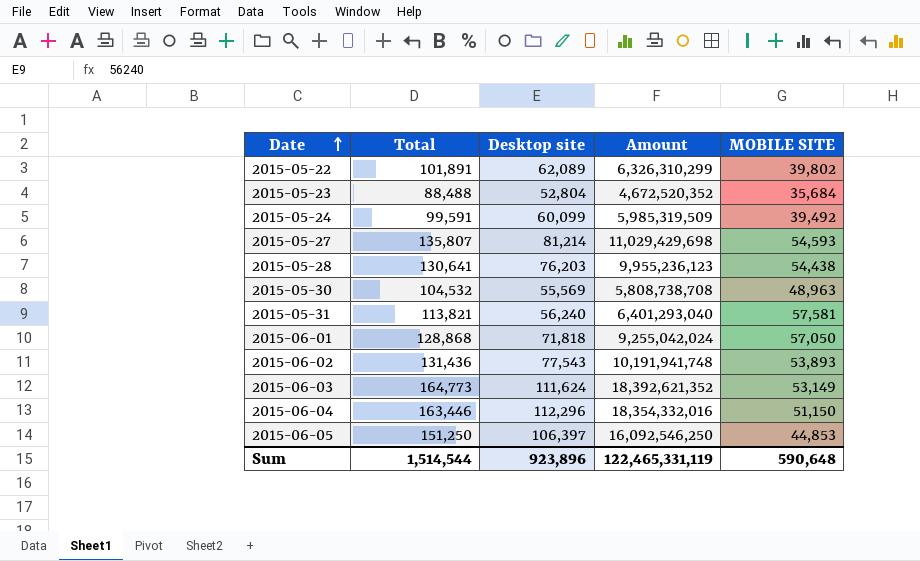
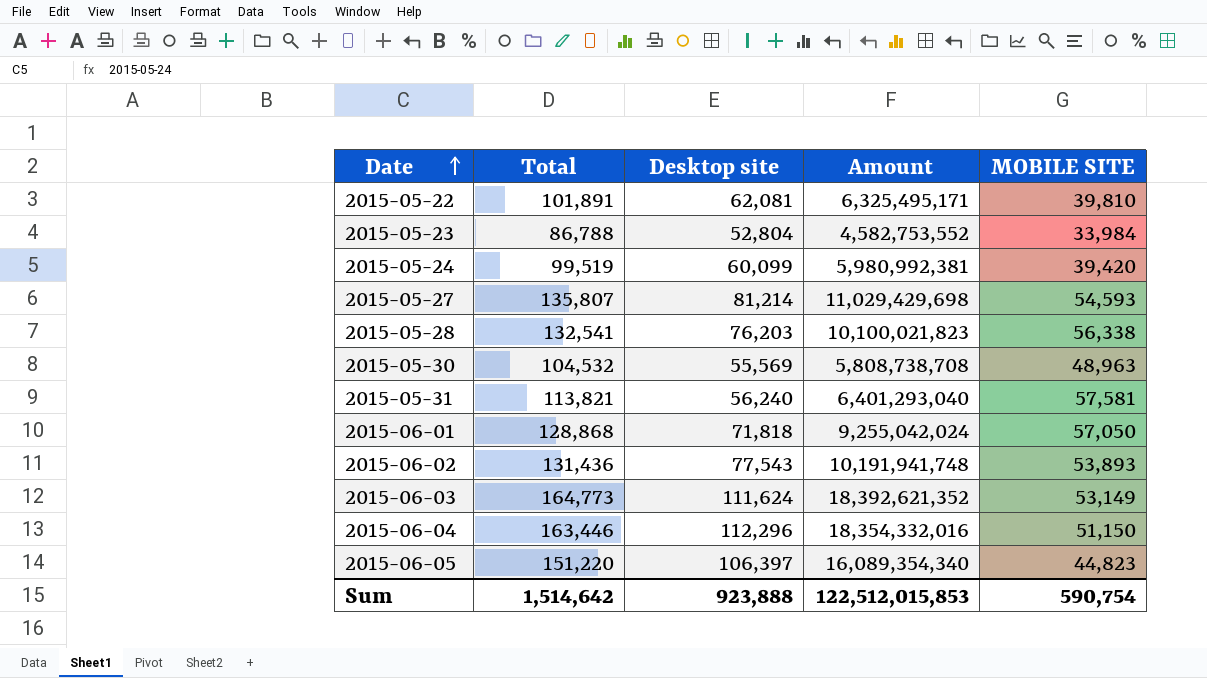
2015-05-22 | Desktop site: 62,089 -> 62,081
2015-05-22 | Amount: 6,326,310,299 -> 6,325,495,171
2015-05-22 | MOBILE SITE: 39,802 -> 39,810
2015-05-23 | Total: 88,488 -> 86,788
2015-05-23 | Amount: 4,672,520,352 -> 4,582,753,552
2015-05-23 | MOBILE SITE: 35,684 -> 33,984
2015-05-24 | Total: 99,591 -> 99,519
2015-05-24 | Amount: 5,985,319,509 -> 5,980,992,381
2015-05-24 | MOBILE SITE: 39,492 -> 39,420
2015-05-28 | Total: 130,641 -> 132,541
2015-05-28 | Amount: 9,955,236,123 -> 10,100,021,823
2015-05-28 | MOBILE SITE: 54,438 -> 56,338
2015-06-05 | Total: 151,250 -> 151,220
2015-06-05 | Amount: 16,092,546,250 -> 16,089,354,340
2015-06-05 | MOBILE SITE: 44,853 -> 44,823
Sum | Total: 1,514,544 -> 1,514,642
Sum | Desktop site: 923,896 -> 923,888
Sum | Amount: 122,465,331,119 -> 122,512,015,853
Sum | MOBILE SITE: 590,648 -> 590,754

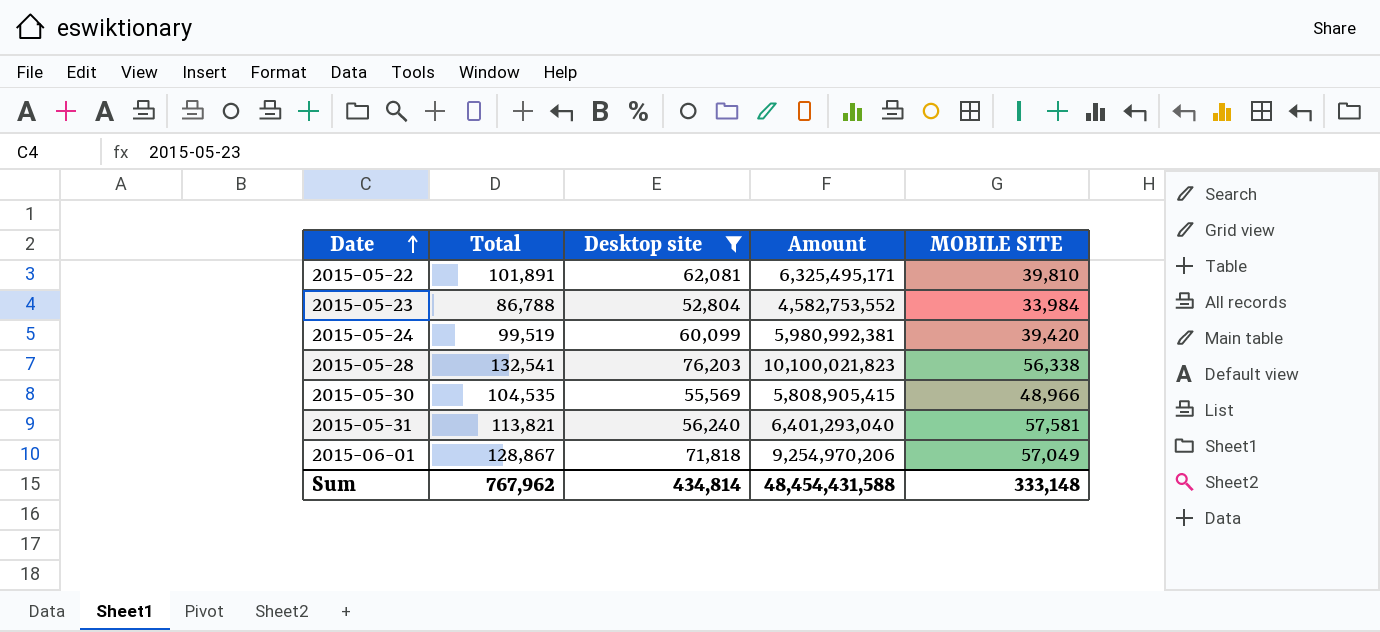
filter: none -> Desktop site <= 76,203
2015-05-30 | Total: 104,532 -> 104,535
2015-05-30 | Amount: 5,808,738,708 -> 5,808,905,415
2015-05-30 | MOBILE SITE: 48,963 -> 48,966
2015-06-01 | Total: 128,868 -> 128,867
2015-06-01 | Amount: 9,255,042,024 -> 9,254,970,206
2015-06-01 | MOBILE SITE: 57,050 -> 57,049
Sum | Total: 1,514,642 -> 767,962
Sum | Desktop site: 923,888 -> 434,814
Sum | Amount: 122,512,015,853 -> 48,454,431,588
Sum | MOBILE SITE: 590,754 -> 333,148

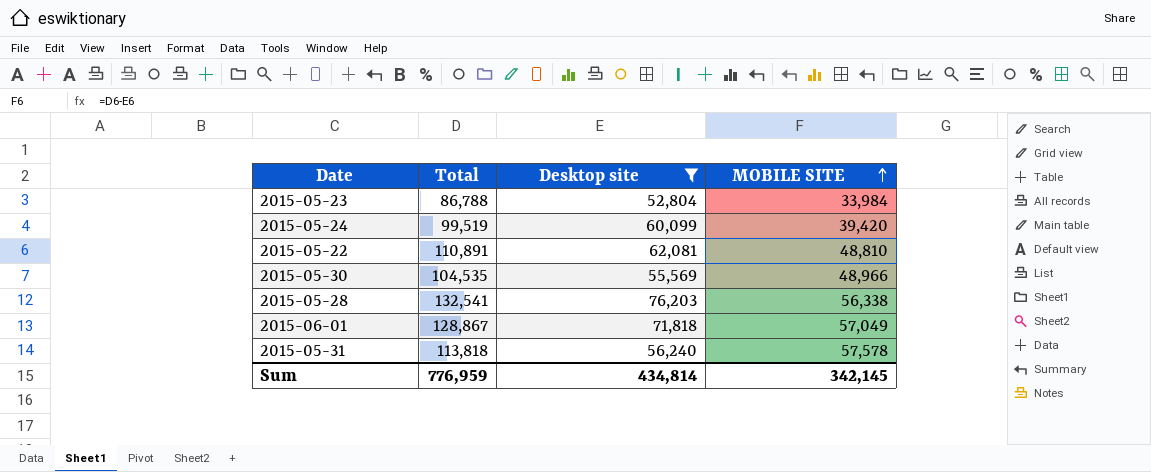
row order: Date ascending -> MOBILE SITE ascending
column Amount | formula: [Total] * [Desktop site] -> none
2015-05-22 | Total: 101,891 -> 110,891
2015-05-22 | MOBILE SITE: 39,810 -> 48,810
2015-05-31 | Total: 113,821 -> 113,818
2015-05-31 | MOBILE SITE: 57,581 -> 57,578
Sum | Total: 767,962 -> 776,959
Sum | MOBILE SITE: 333,148 -> 342,145

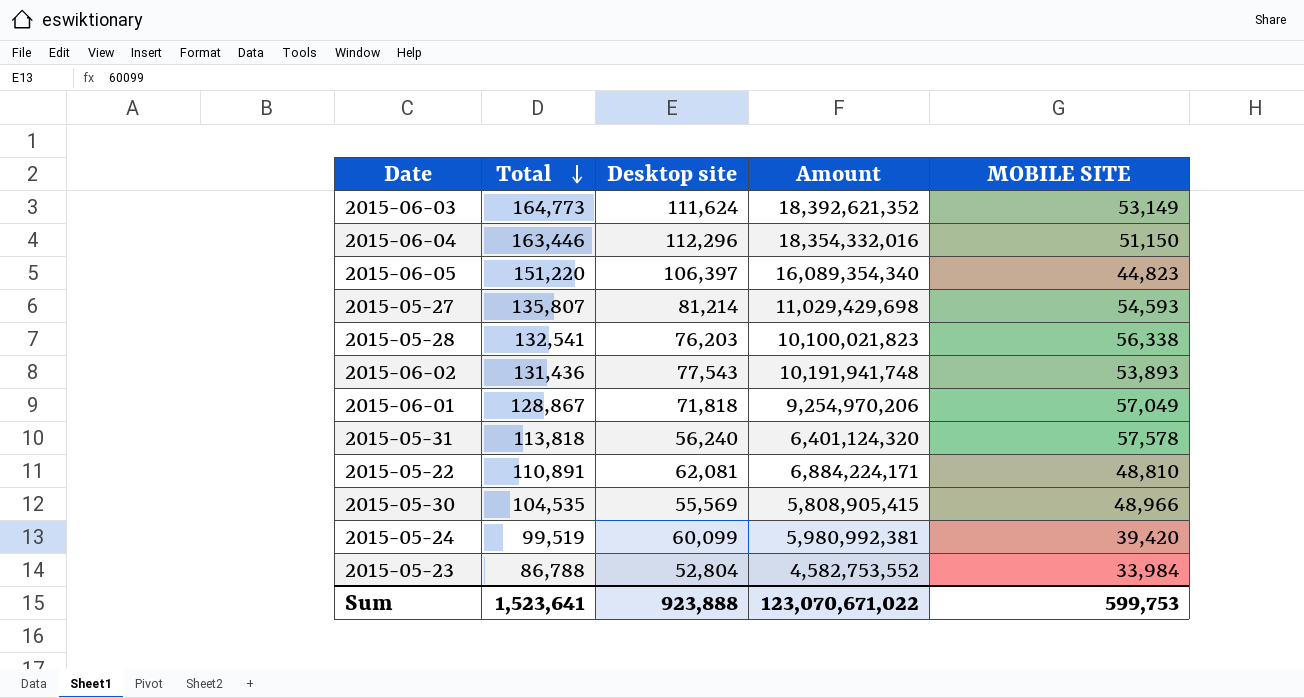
filter: Desktop site <= 76,203 -> none
row order: MOBILE SITE ascending -> Total descending
column Amount | formula: none -> [Total] * [Desktop site]
Sum | Total: 776,959 -> 1,523,641
Sum | Desktop site: 434,814 -> 923,888
Sum | MOBILE SITE: 342,145 -> 599,753

